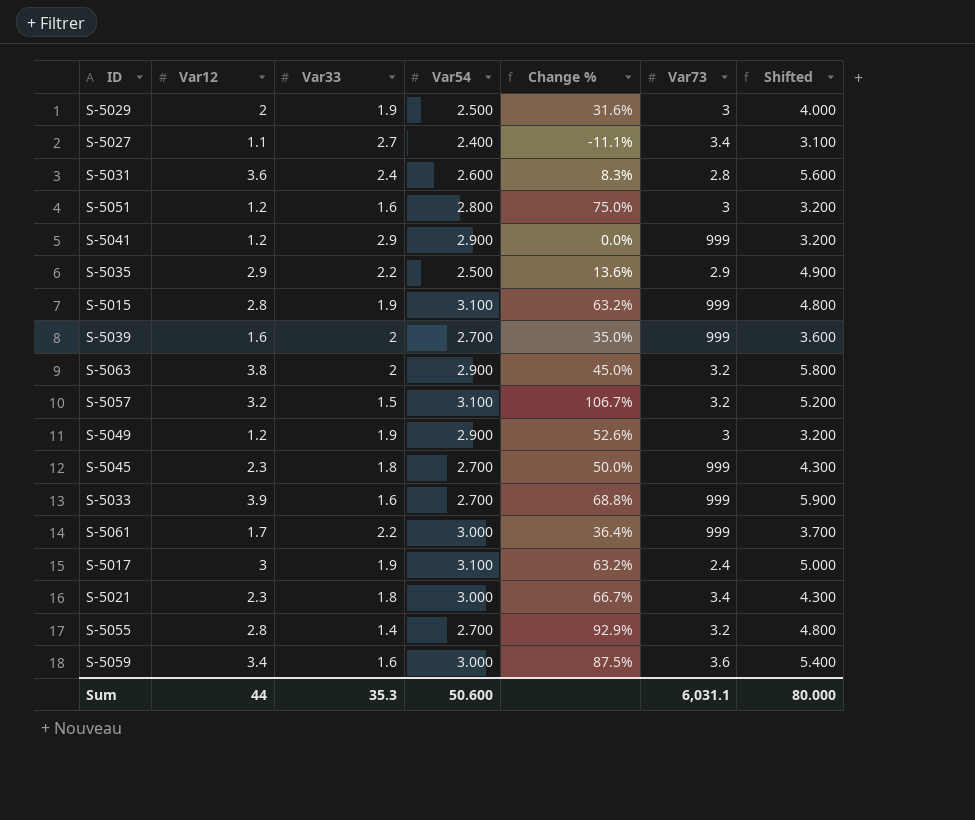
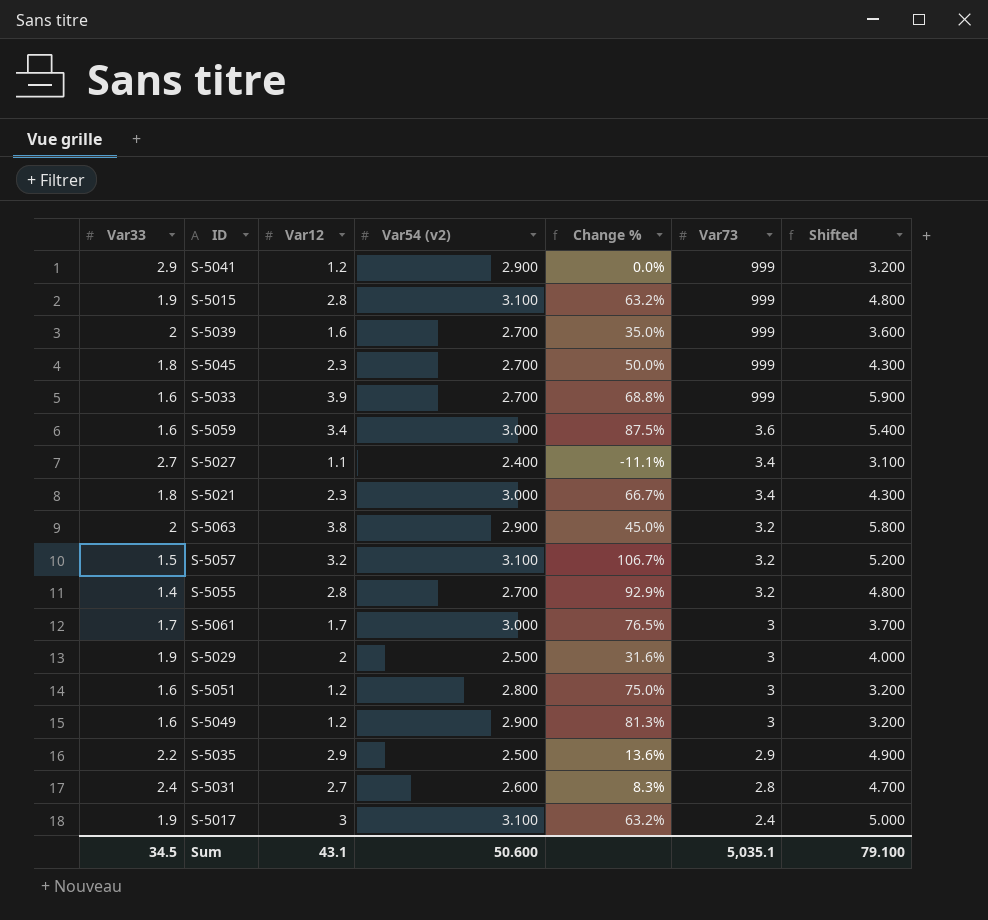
row order: none -> Var73 descending
column Var33 | position: 3 -> 1
column name: Var54 -> Var54 (v2)
S-5061 | Var33: 2.2 -> 1.7
S-5061 | Change %: 36.4% -> 76.5%
S-5061 | Var73: 999 -> 3
S-5049 | Var33: 1.9 -> 1.6
S-5049 | Change %: 52.6% -> 81.3%
S-5031 | Var12: 3.6 -> 2.7
S-5031 | Shifted: 5.600 -> 4.700
Sum | Var33: 35.3 -> 34.5
Sum | Var12: 44 -> 43.1
Sum | Var73: 6,031.1 -> 5,035.1
Sum | Shifted: 80.000 -> 79.100

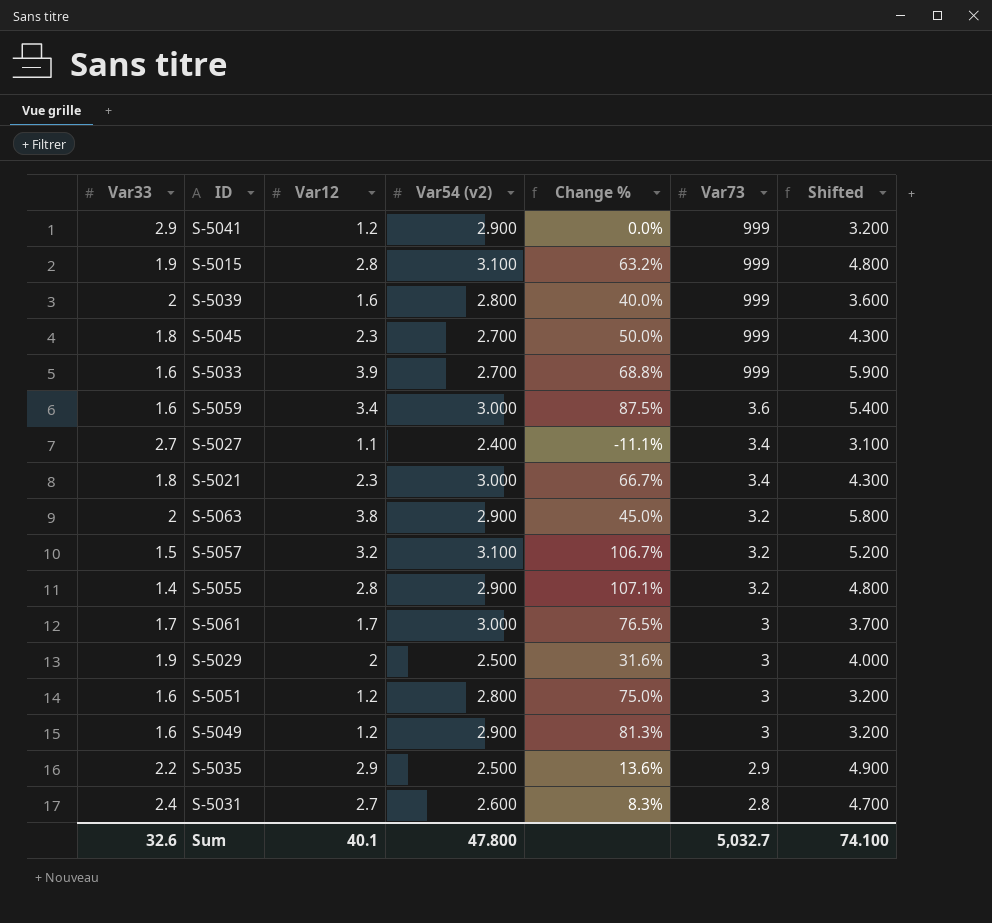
row S-5017: 1.9 | 3 | 3.100 | 63.2% | 2.4 | 5.000 -> none
S-5039 | Var54 (v2): 2.700 -> 2.800
S-5039 | Change %: 35.0% -> 40.0%
S-5055 | Var54 (v2): 2.700 -> 2.900
S-5055 | Change %: 92.9% -> 107.1%
Sum | Var33: 34.5 -> 32.6
Sum | Var12: 43.1 -> 40.1
Sum | Var54 (v2): 50.600 -> 47.800
Sum | Var73: 5,035.1 -> 5,032.7
Sum | Shifted: 79.100 -> 74.100

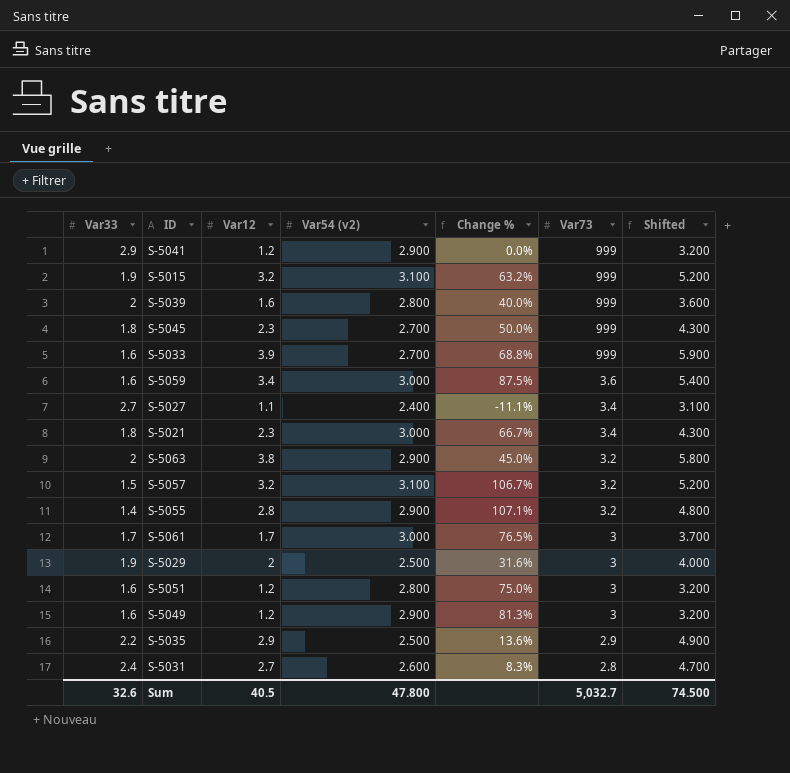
S-5015 | Var12: 2.8 -> 3.2
S-5015 | Shifted: 4.800 -> 5.200
Sum | Var12: 40.1 -> 40.5
Sum | Shifted: 74.100 -> 74.500

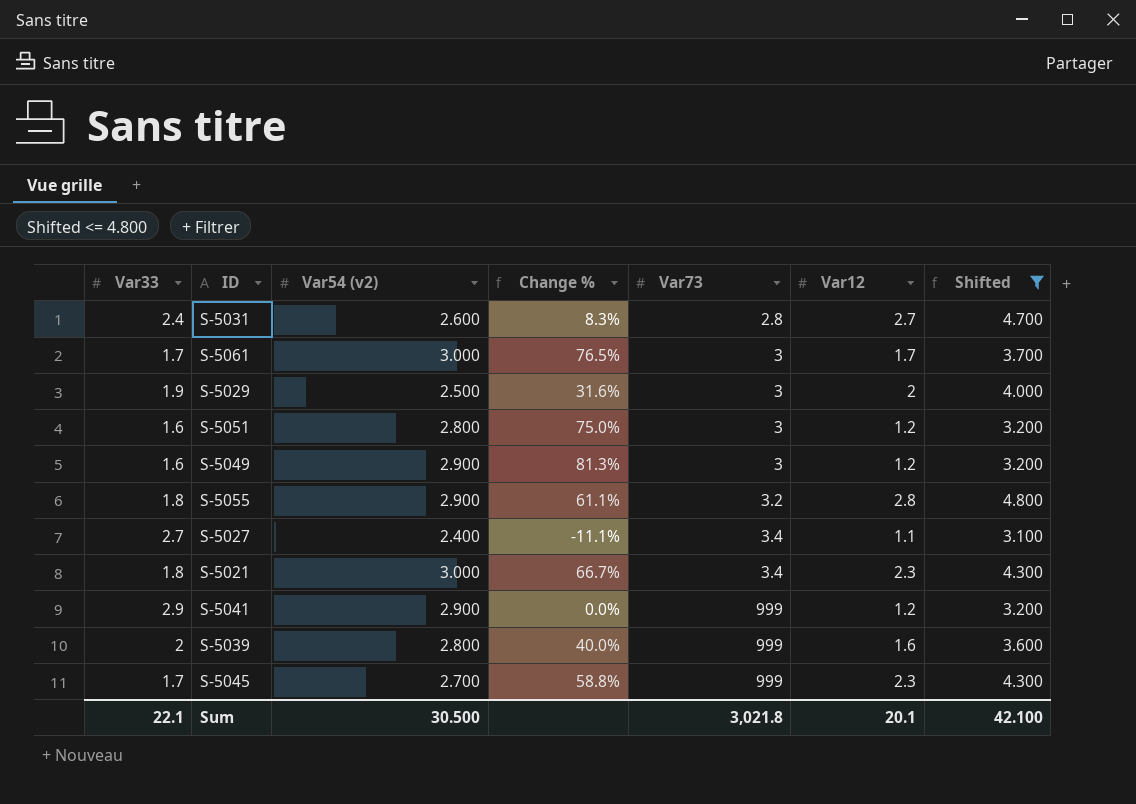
filter: none -> Shifted <= 4.800
row order: Var73 descending -> Var73 ascending
column Var12 | position: 3 -> 6
S-5055 | Var33: 1.4 -> 1.8
S-5055 | Change %: 107.1% -> 61.1%
S-5045 | Var33: 1.8 -> 1.7
S-5045 | Change %: 50.0% -> 58.8%
Sum | Var33: 32.6 -> 22.1
Sum | Var54 (v2): 47.800 -> 30.500
Sum | Var73: 5,032.7 -> 3,021.8
Sum | Var12: 40.5 -> 20.1
Sum | Shifted: 74.500 -> 42.100

